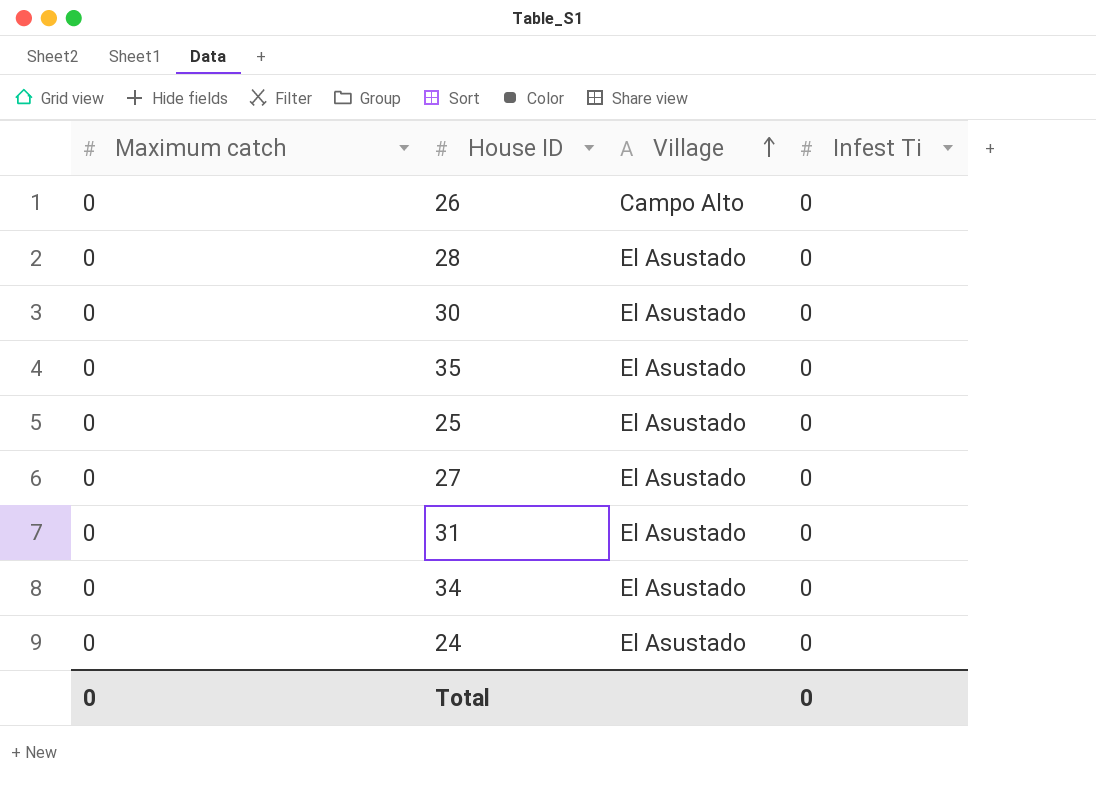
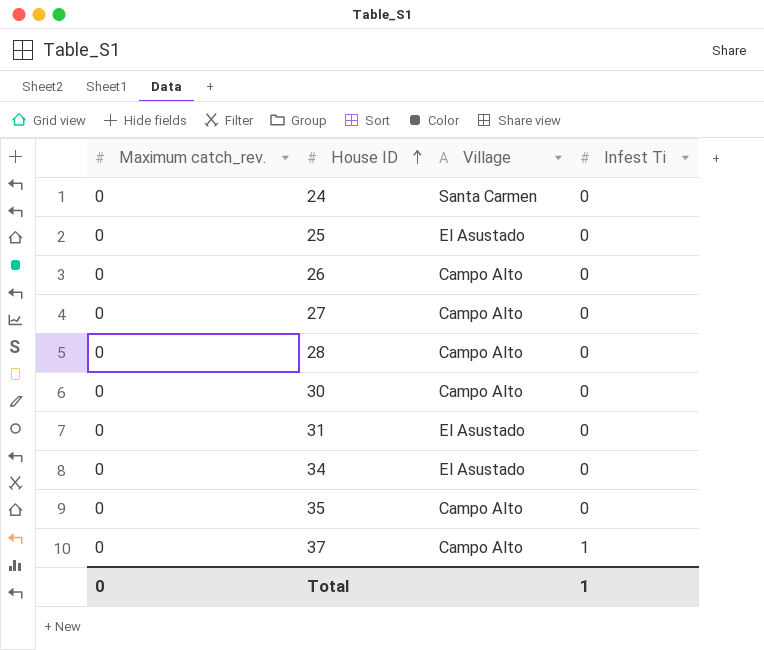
row order: Village ascending -> House ID ascending
column name: Maximum catch -> Maximum catch_rev.
24 | Village: El Asustado -> Santa Carmen
27 | Village: El Asustado -> Campo Alto
28 | Village: El Asustado -> Campo Alto
30 | Village: El Asustado -> Campo Alto
35 | Village: El Asustado -> Campo Alto
row 37: none -> 0 | Campo Alto | 1
Total | Infest Ti: 0 -> 1

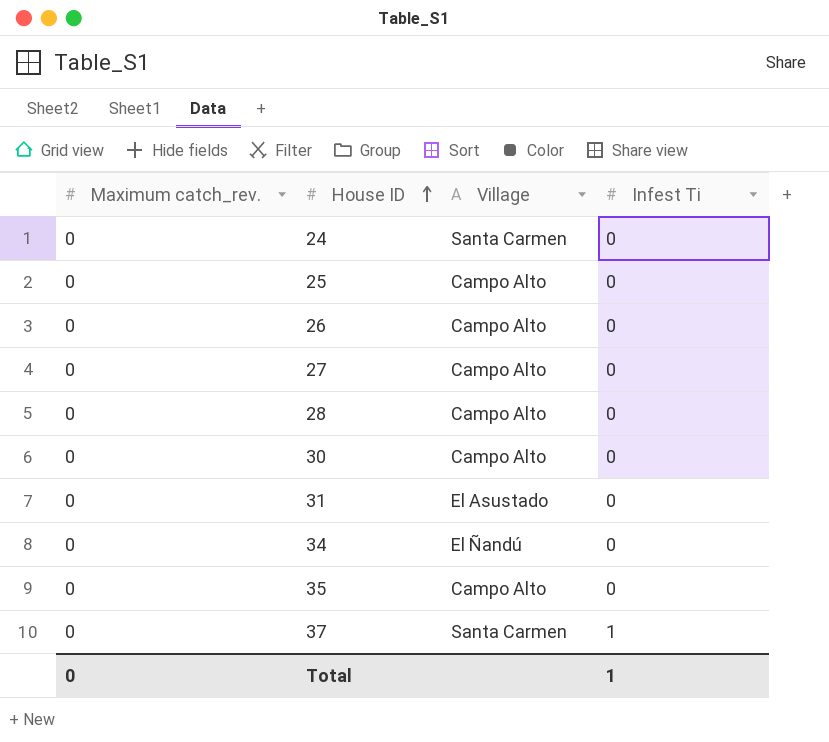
25 | Village: El Asustado -> Campo Alto
34 | Village: El Asustado -> El Ñandú
37 | Village: Campo Alto -> Santa Carmen

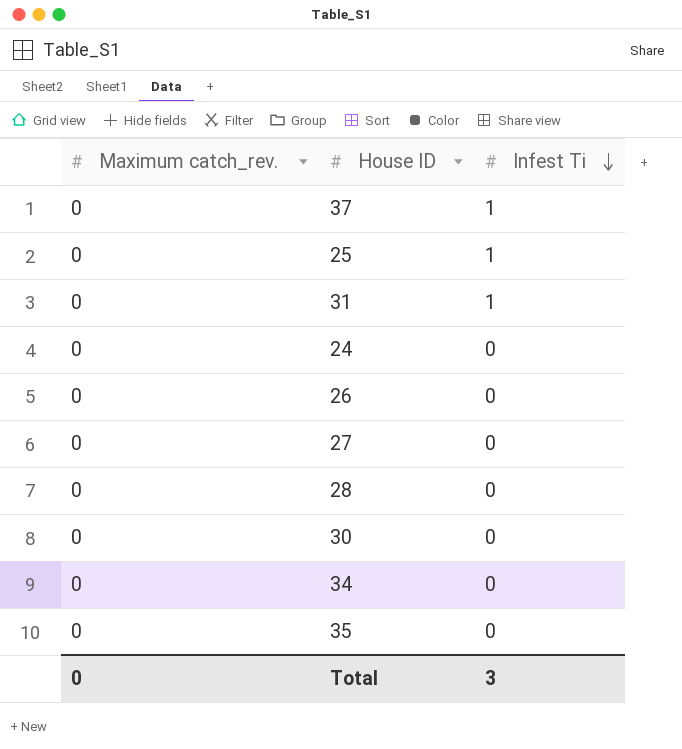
row order: House ID ascending -> Infest Ti descending
column Village | position: 3 -> none
25 | Infest Ti: 0 -> 1
31 | Infest Ti: 0 -> 1
Total | Infest Ti: 1 -> 3

